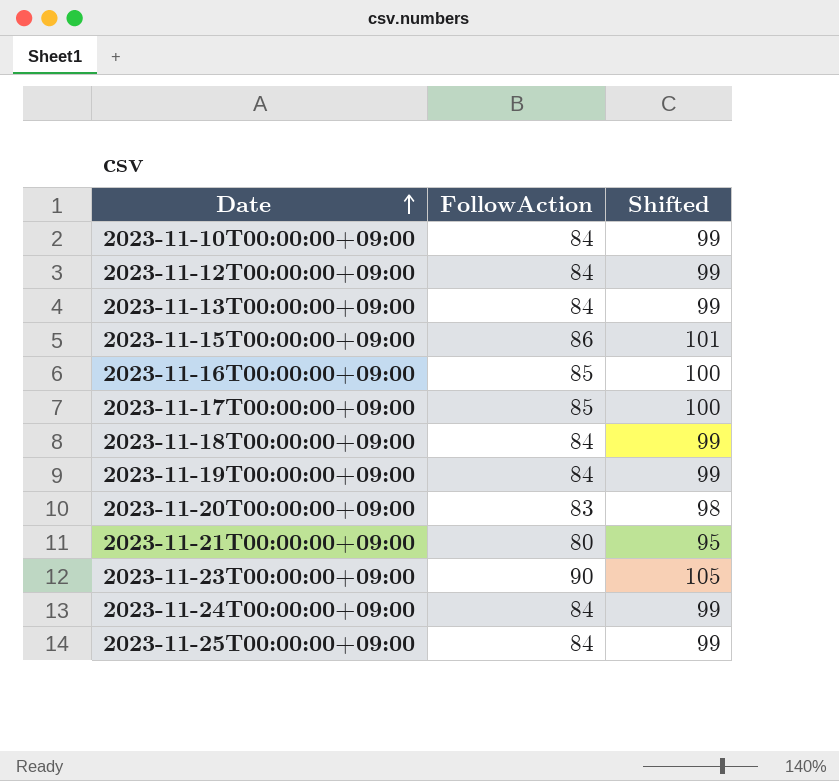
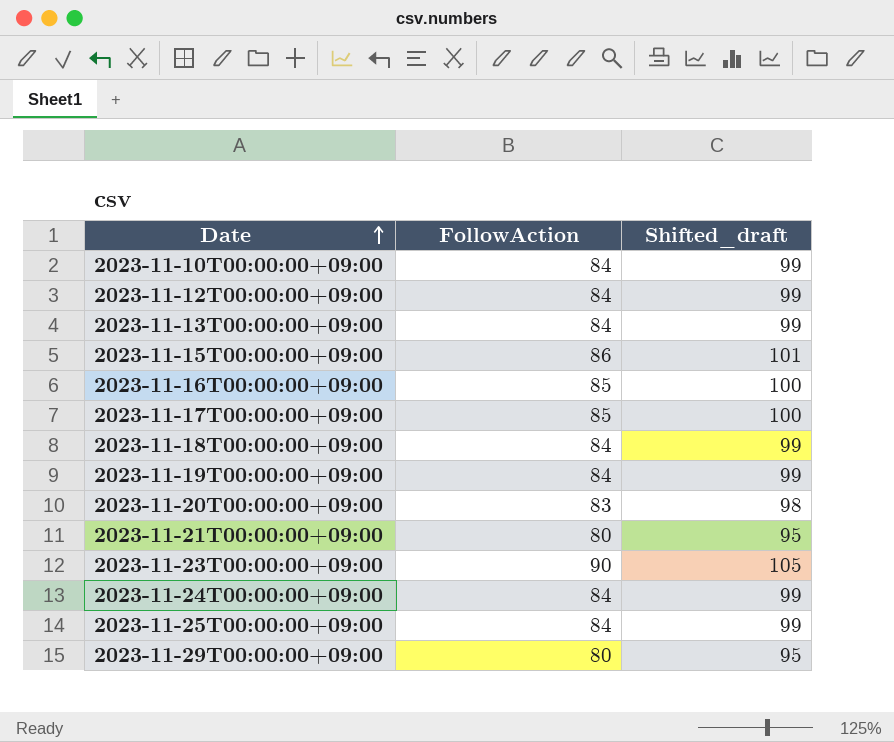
column name: Shifted -> Shifted_draft
row 2023-11-29T00:00:00+09:00: none -> 80 | 95

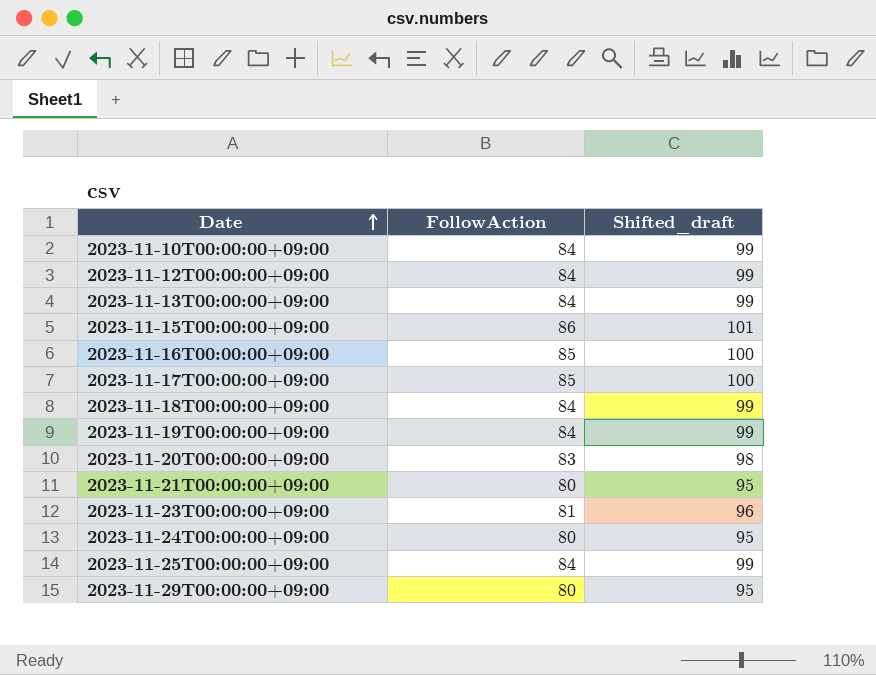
2023-11-23T00:00:00+09:00 | FollowAction: 90 -> 81
2023-11-23T00:00:00+09:00 | Shifted_draft: 105 -> 96
2023-11-24T00:00:00+09:00 | FollowAction: 84 -> 80
2023-11-24T00:00:00+09:00 | Shifted_draft: 99 -> 95

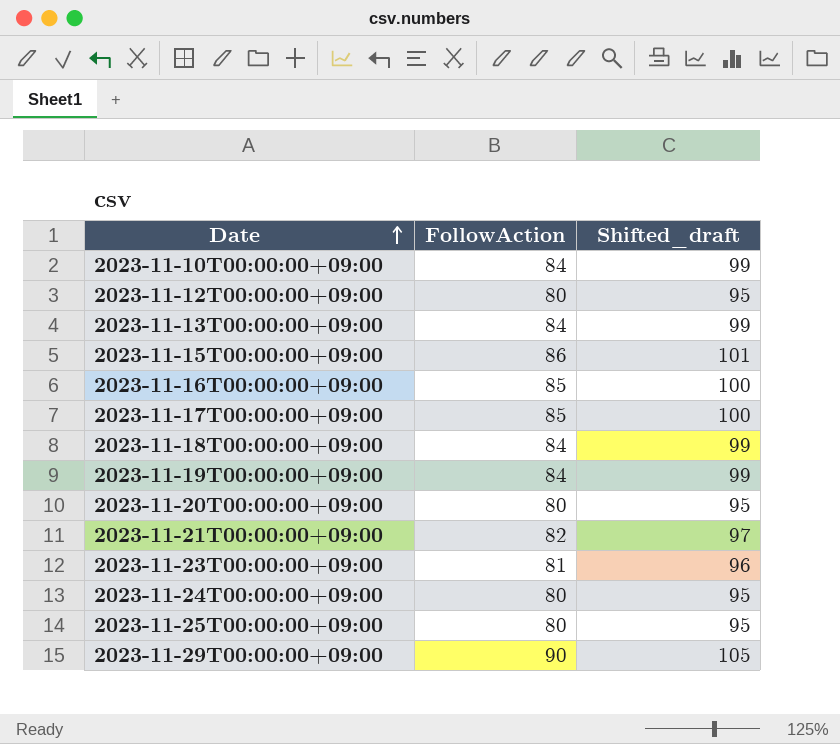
2023-11-12T00:00:00+09:00 | FollowAction: 84 -> 80
2023-11-12T00:00:00+09:00 | Shifted_draft: 99 -> 95
2023-11-20T00:00:00+09:00 | FollowAction: 83 -> 80
2023-11-20T00:00:00+09:00 | Shifted_draft: 98 -> 95
2023-11-21T00:00:00+09:00 | FollowAction: 80 -> 82
2023-11-21T00:00:00+09:00 | Shifted_draft: 95 -> 97
2023-11-25T00:00:00+09:00 | FollowAction: 84 -> 80
2023-11-25T00:00:00+09:00 | Shifted_draft: 99 -> 95
2023-11-29T00:00:00+09:00 | FollowAction: 80 -> 90
2023-11-29T00:00:00+09:00 | Shifted_draft: 95 -> 105

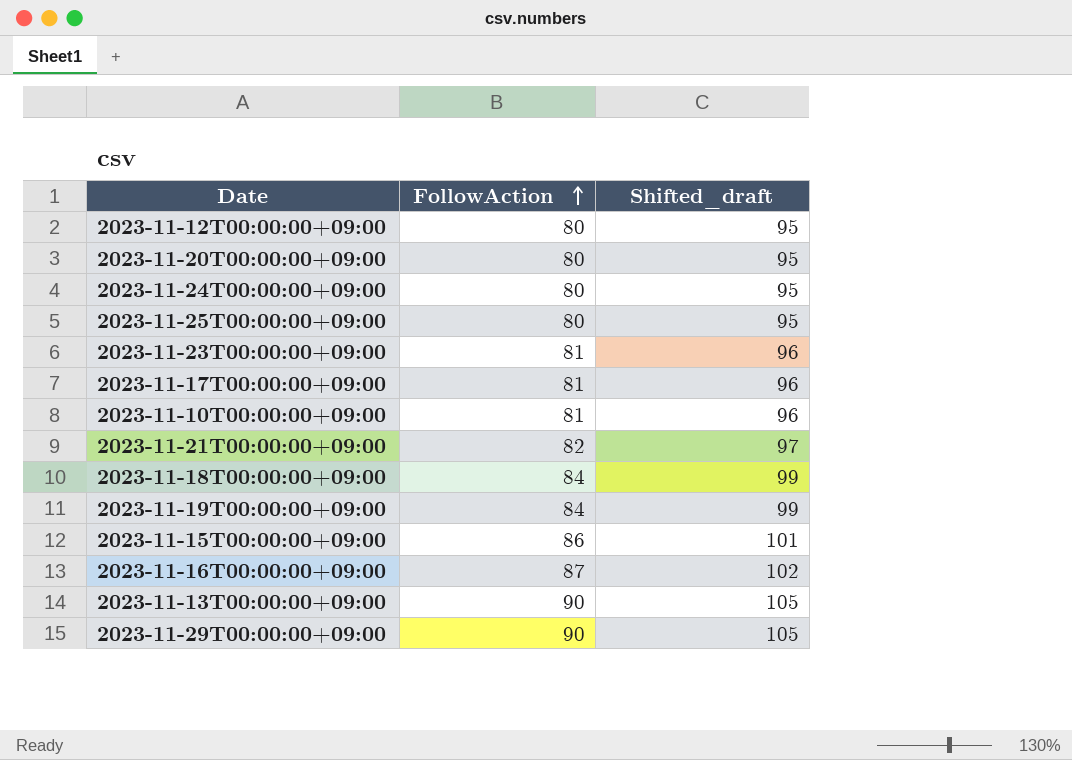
row order: Date ascending -> FollowAction ascending
2023-11-17T00:00:00+09:00 | FollowAction: 85 -> 81
2023-11-17T00:00:00+09:00 | Shifted_draft: 100 -> 96
2023-11-10T00:00:00+09:00 | FollowAction: 84 -> 81
2023-11-10T00:00:00+09:00 | Shifted_draft: 99 -> 96
2023-11-16T00:00:00+09:00 | FollowAction: 85 -> 87
2023-11-16T00:00:00+09:00 | Shifted_draft: 100 -> 102
2023-11-13T00:00:00+09:00 | FollowAction: 84 -> 90
2023-11-13T00:00:00+09:00 | Shifted_draft: 99 -> 105

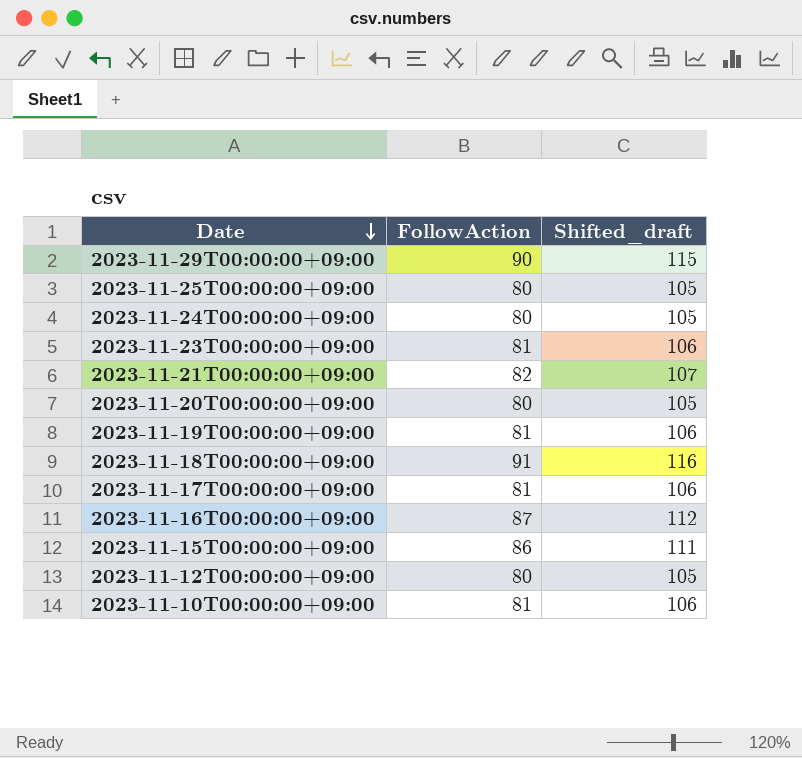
row order: FollowAction ascending -> Date descending
column Shifted_draft | formula: [FollowAction] + 15 -> [FollowAction] + 25
row 2023-11-13T00:00:00+09:00: 90 | 105 -> none
2023-11-19T00:00:00+09:00 | FollowAction: 84 -> 81
2023-11-18T00:00:00+09:00 | FollowAction: 84 -> 91

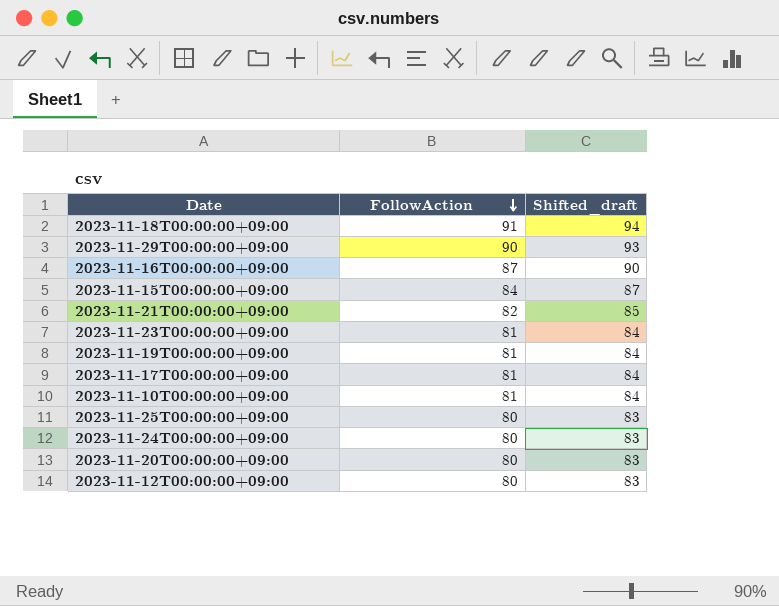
row order: Date descending -> FollowAction descending
column Shifted_draft | formula: [FollowAction] + 25 -> [FollowAction] + 3
2023-11-15T00:00:00+09:00 | FollowAction: 86 -> 84

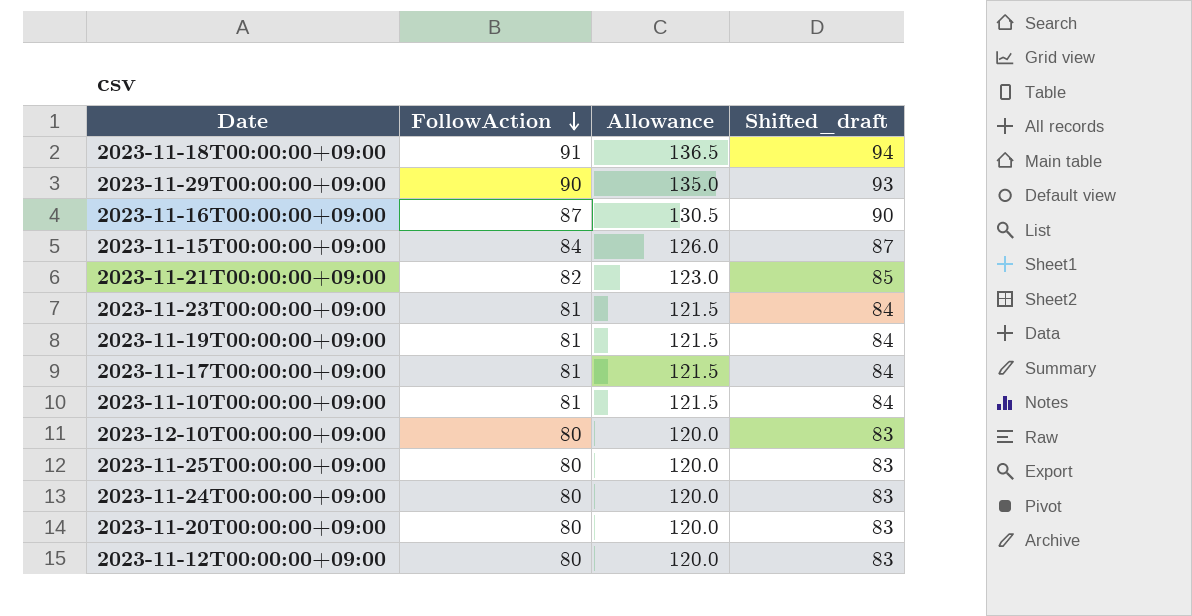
column Allowance | formula: none -> [FollowAction] * 1.5
row 2023-12-10T00:00:00+09:00: none -> 80 | 120.0 | 83

